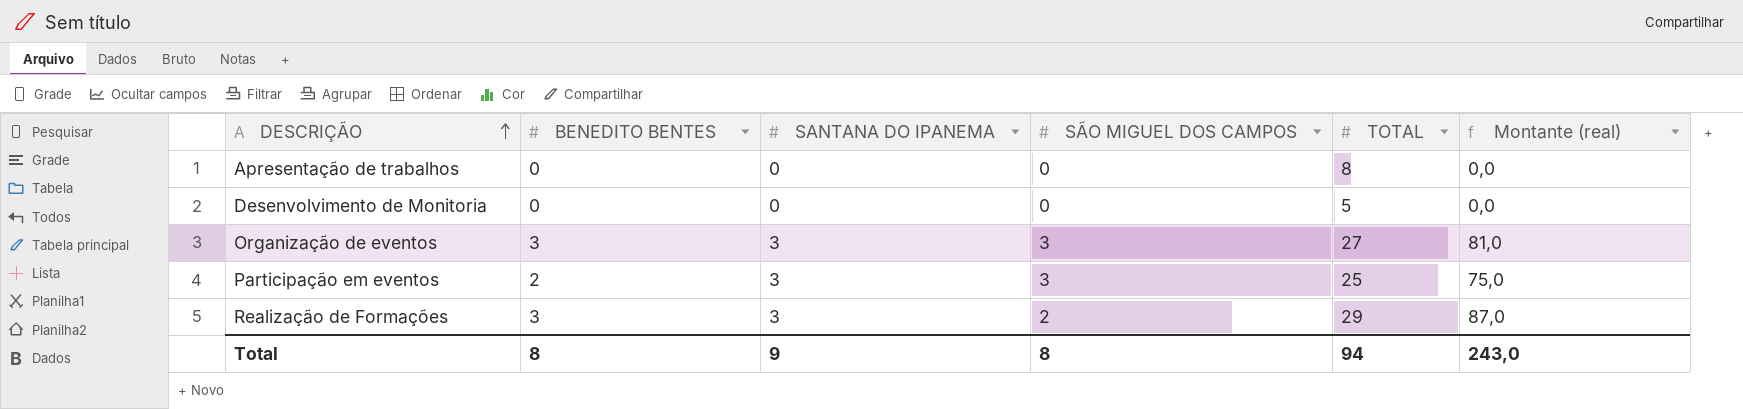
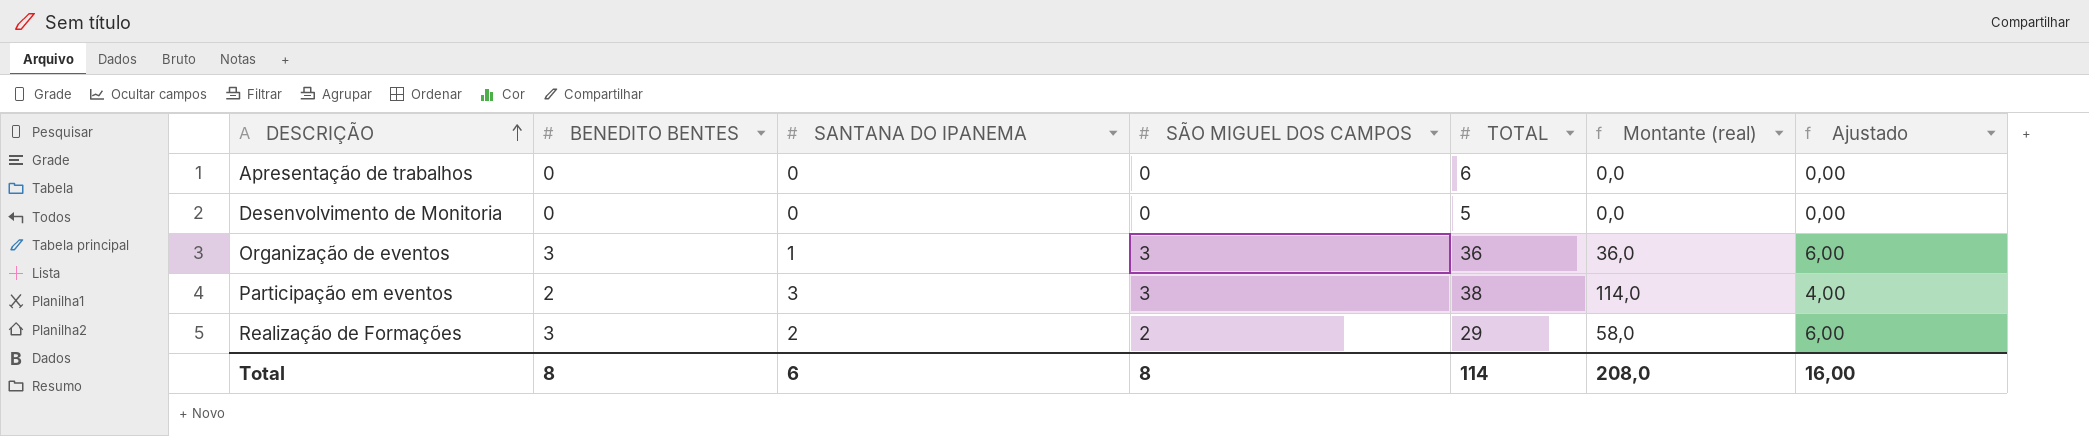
column Ajustado | formula: none -> [BENEDITO BENTES] * 2
Apresentação de trabalhos | TOTAL: 8 -> 6
Organização de eventos | SANTANA DO IPANEMA: 3 -> 1
Organização de eventos | TOTAL: 27 -> 36
Organização de eventos | Montante (real): 81,0 -> 36,0
Participação em eventos | TOTAL: 25 -> 38
Participação em eventos | Montante (real): 75,0 -> 114,0
Realização de Formações | SANTANA DO IPANEMA: 3 -> 2
Realização de Formações | Montante (real): 87,0 -> 58,0
Total | SANTANA DO IPANEMA: 9 -> 6
Total | TOTAL: 94 -> 114
Total | Montante (real): 243,0 -> 208,0

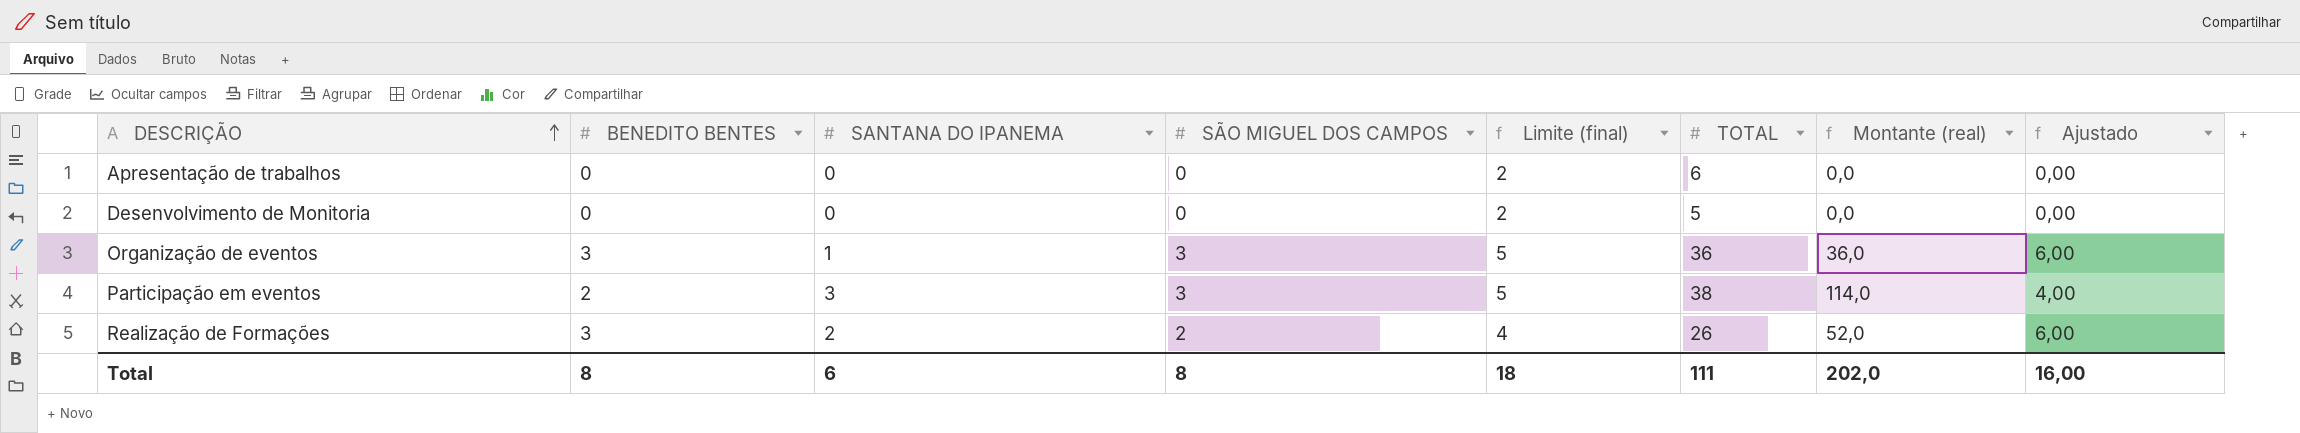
column Limite (final) | formula: none -> [SÃO MIGUEL DOS CAMPOS] + 2
Realização de Formações | TOTAL: 29 -> 26
Realização de Formações | Montante (real): 58,0 -> 52,0
Total | TOTAL: 114 -> 111
Total | Montante (real): 208,0 -> 202,0

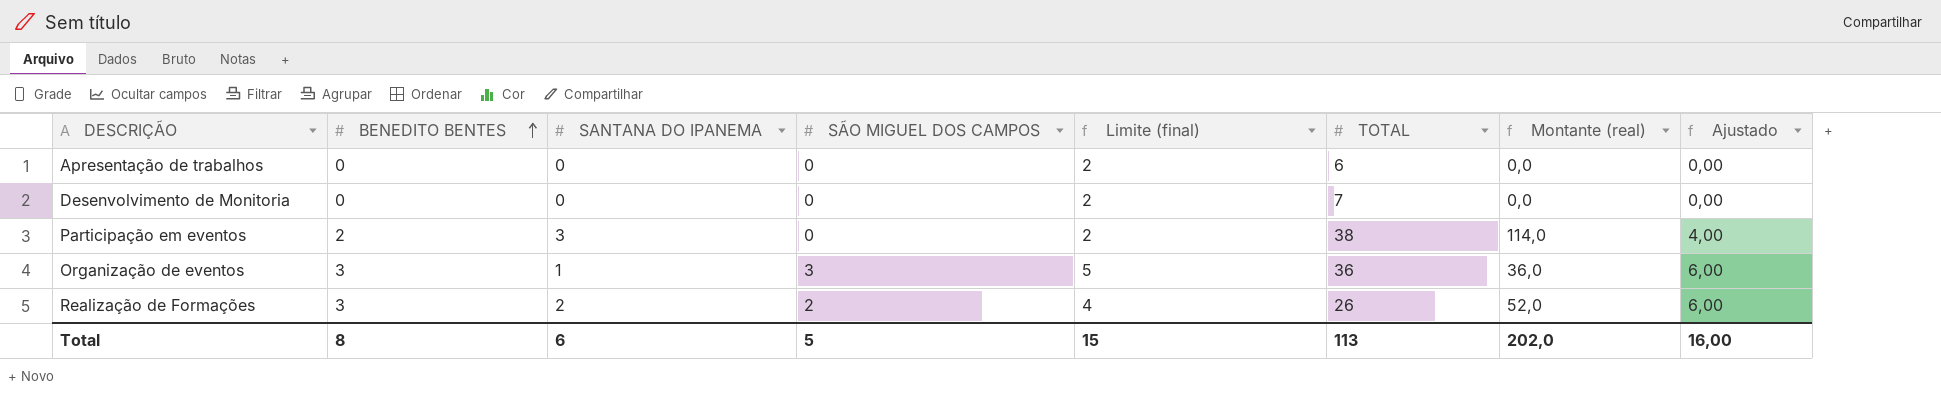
row order: DESCRIÇÃO ascending -> BENEDITO BENTES ascending
Desenvolvimento de Monitoria | TOTAL: 5 -> 7
Participação em eventos | SÃO MIGUEL DOS CAMPOS: 3 -> 0
Participação em eventos | Limite (final): 5 -> 2
Total | SÃO MIGUEL DOS CAMPOS: 8 -> 5
Total | Limite (final): 18 -> 15
Total | TOTAL: 111 -> 113

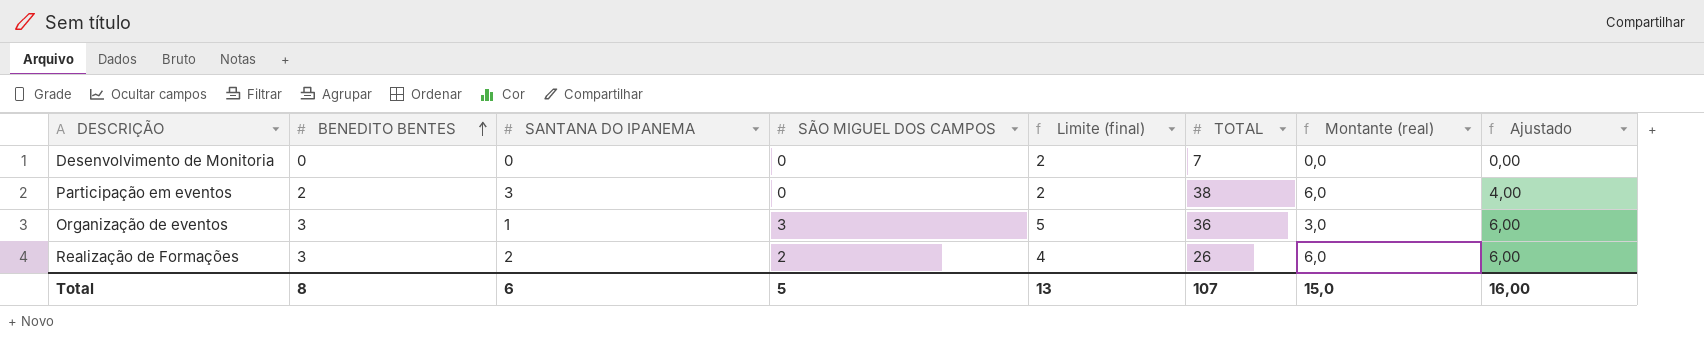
column Montante (real) | formula: [SANTANA DO IPANEMA] * [TOTAL] -> [BENEDITO BENTES] * [SANTANA DO IPANEMA]
row Apresentação de trabalhos: 0 | 0 | 0 | 2 | 6 | 0,0 | 0,00 -> none
Total | Limite (final): 15 -> 13
Total | TOTAL: 113 -> 107
Total | Montante (real): 202,0 -> 15,0

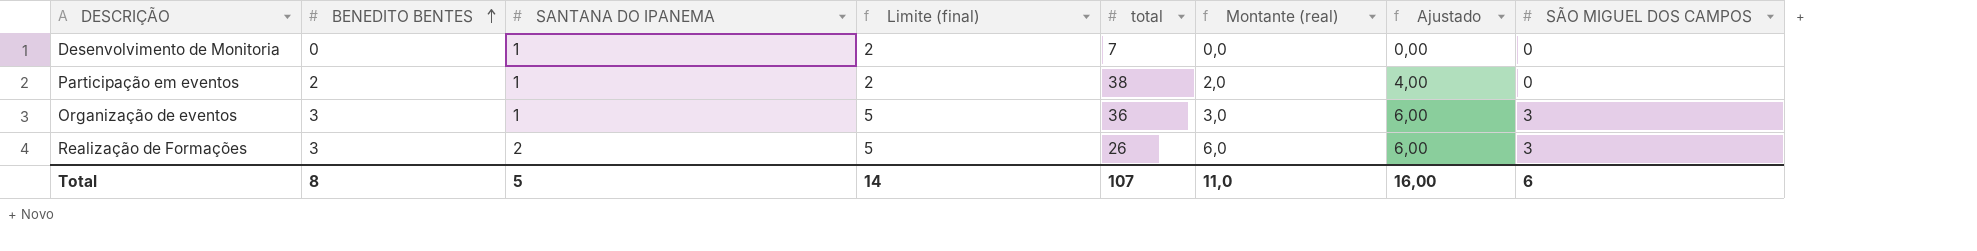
column name: TOTAL -> total
column SÃO MIGUEL DOS CAMPOS | position: 4 -> 8
Desenvolvimento de Monitoria | SANTANA DO IPANEMA: 0 -> 1
Participação em eventos | SANTANA DO IPANEMA: 3 -> 1
Participação em eventos | Montante (real): 6,0 -> 2,0
Realização de Formações | Limite (final): 4 -> 5
Realização de Formações | SÃO MIGUEL DOS CAMPOS: 2 -> 3
Total | SANTANA DO IPANEMA: 6 -> 5
Total | Limite (final): 13 -> 14
Total | Montante (real): 15,0 -> 11,0
Total | SÃO MIGUEL DOS CAMPOS: 5 -> 6

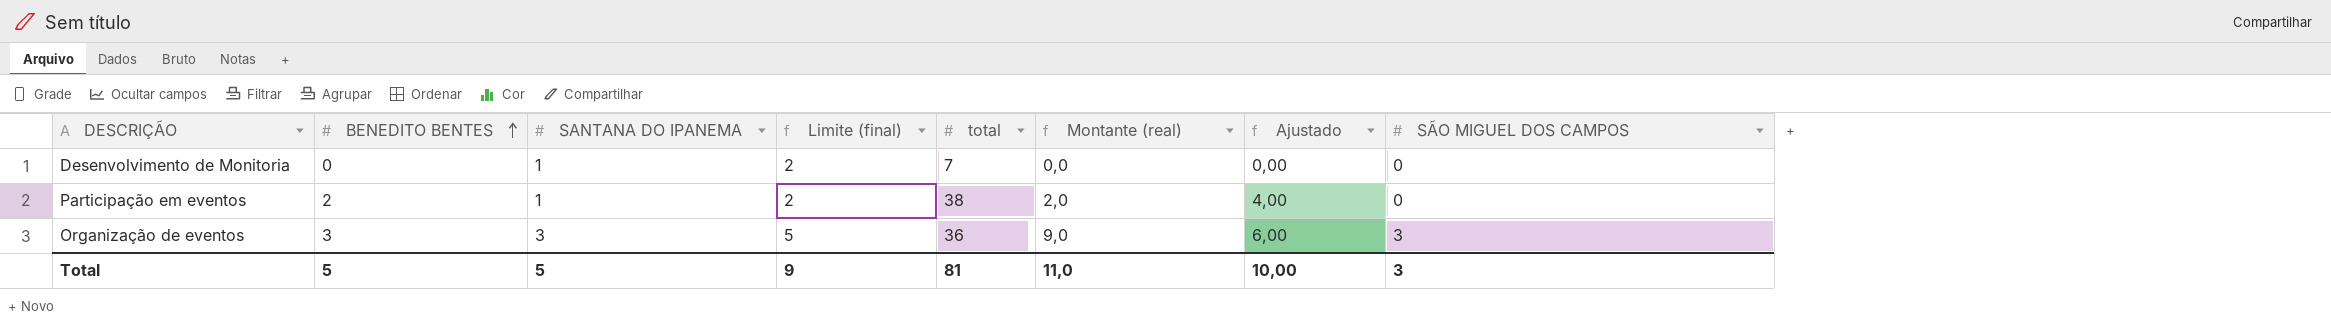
row Realização de Formações: 3 | 2 | 5 | 26 | 6,0 | 6,00 | 3 -> none
Organização de eventos | SANTANA DO IPANEMA: 1 -> 3
Organização de eventos | Montante (real): 3,0 -> 9,0
Total | BENEDITO BENTES: 8 -> 5
Total | Limite (final): 14 -> 9
Total | total: 107 -> 81
Total | Ajustado: 16,00 -> 10,00
Total | SÃO MIGUEL DOS CAMPOS: 6 -> 3

